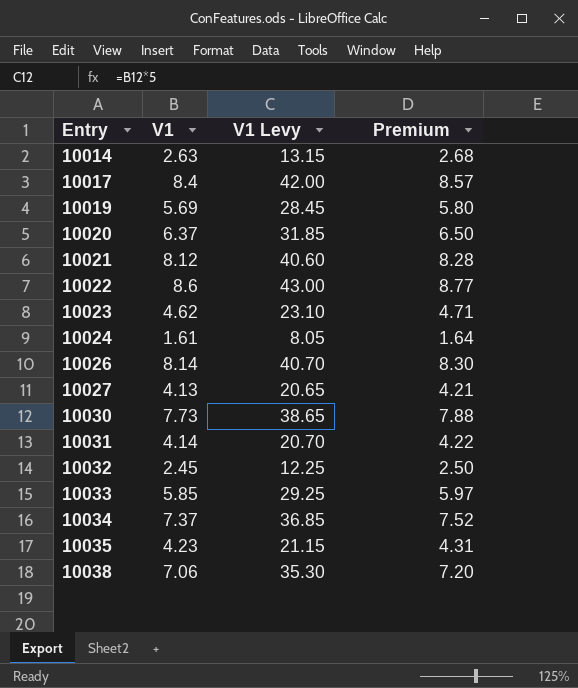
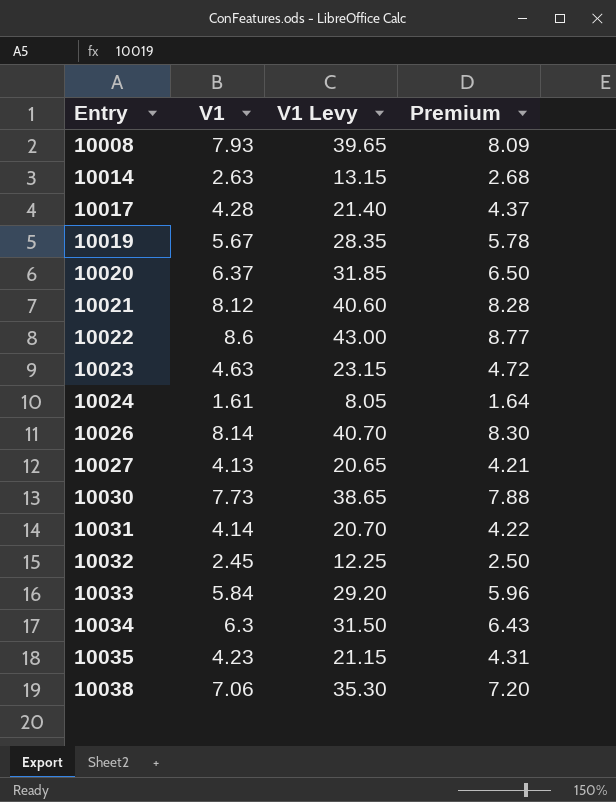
row 10008: none -> 7.93 | 39.65 | 8.09
10017 | V1: 8.4 -> 4.28
10017 | V1 Levy: 42.00 -> 21.40
10017 | Premium: 8.57 -> 4.37
10019 | V1: 5.69 -> 5.67
10019 | V1 Levy: 28.45 -> 28.35
10019 | Premium: 5.80 -> 5.78
10023 | V1: 4.62 -> 4.63
10023 | V1 Levy: 23.10 -> 23.15
10023 | Premium: 4.71 -> 4.72
10033 | V1: 5.85 -> 5.84
10033 | V1 Levy: 29.25 -> 29.20
10033 | Premium: 5.97 -> 5.96
10034 | V1: 7.37 -> 6.3
10034 | V1 Levy: 36.85 -> 31.50
10034 | Premium: 7.52 -> 6.43

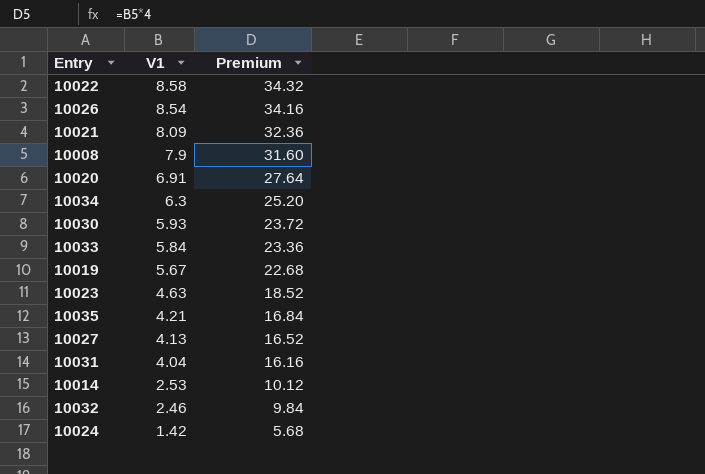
row order: Entry ascending -> V1 descending
column V1 Levy | formula: [V1] * 5 -> none
column Premium | formula: [V1] * 1.02 -> [V1] * 4
row 10017: 4.28 | 21.40 | 4.37 -> none
row 10038: 7.06 | 35.30 | 7.20 -> none
10022 | V1: 8.6 -> 8.58
10026 | V1: 8.14 -> 8.54
10021 | V1: 8.12 -> 8.09
10008 | V1: 7.93 -> 7.9
10020 | V1: 6.37 -> 6.91
10030 | V1: 7.73 -> 5.93
10035 | V1: 4.23 -> 4.21
10031 | V1: 4.14 -> 4.04
10014 | V1: 2.63 -> 2.53
10032 | V1: 2.45 -> 2.46
10024 | V1: 1.61 -> 1.42

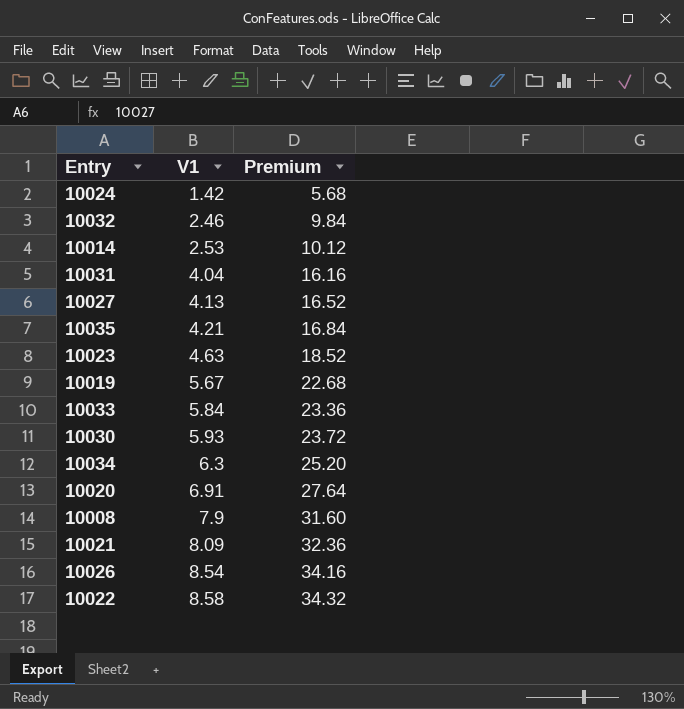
row order: V1 descending -> V1 ascending

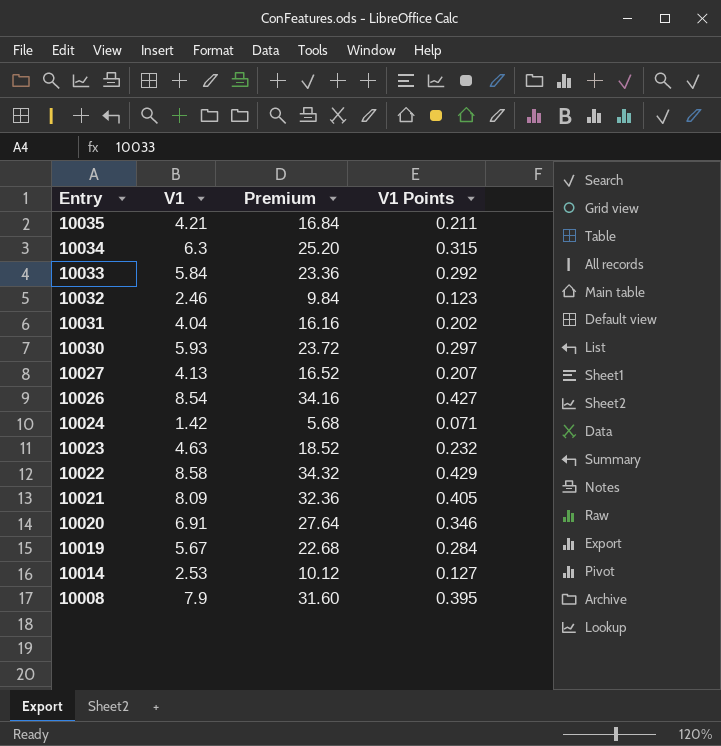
row order: V1 ascending -> Entry descending
column V1 Points | formula: none -> [V1] * 0.05

